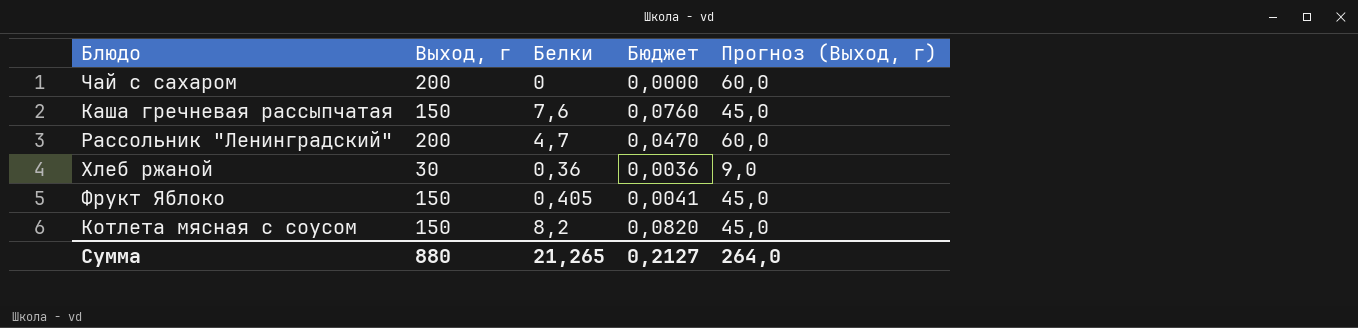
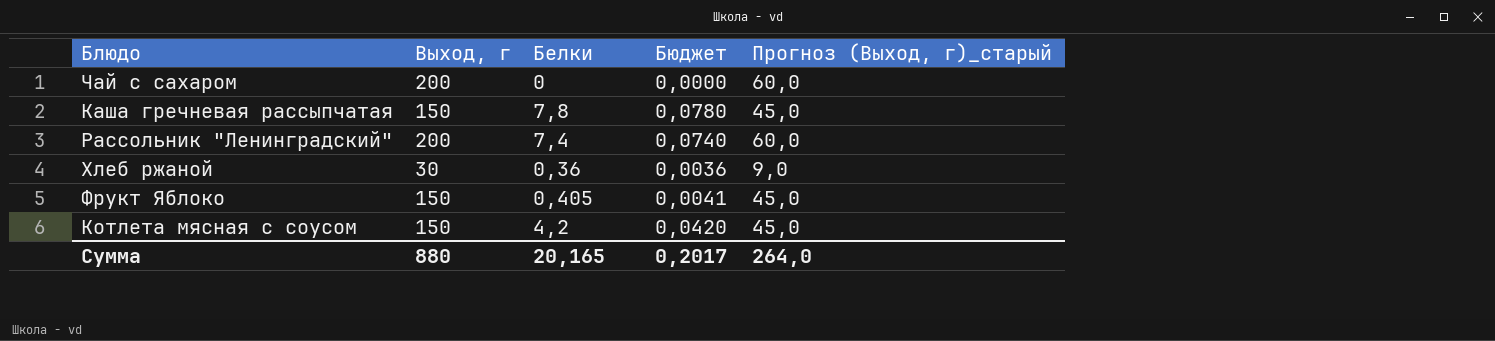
column name: Прогноз (Выход, г) -> Прогноз (Выход, г)_старый
Каша гречневая рассыпчатая | Белки: 7,6 -> 7,8
Каша гречневая рассыпчатая | Бюджет: 0,0760 -> 0,0780
Рассольник "Ленинградский" | Белки: 4,7 -> 7,4
Рассольник "Ленинградский" | Бюджет: 0,0470 -> 0,0740
Котлета мясная с соусом | Белки: 8,2 -> 4,2
Котлета мясная с соусом | Бюджет: 0,0820 -> 0,0420
Сумма | Белки: 21,265 -> 20,165
Сумма | Бюджет: 0,2127 -> 0,2017

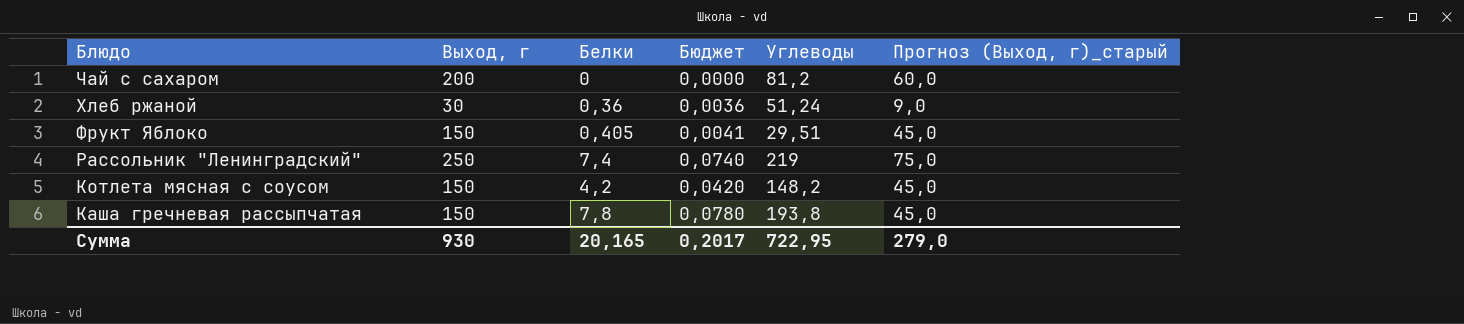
row order: none -> Блюдо descending
column Углеводы | position: none -> 5
Рассольник "Ленинградский" | Выход, г: 200 -> 250
Рассольник "Ленинградский" | Прогноз (Выход, г)_старый: 60,0 -> 75,0
Сумма | Выход, г: 880 -> 930
Сумма | Прогноз (Выход, г)_старый: 264,0 -> 279,0

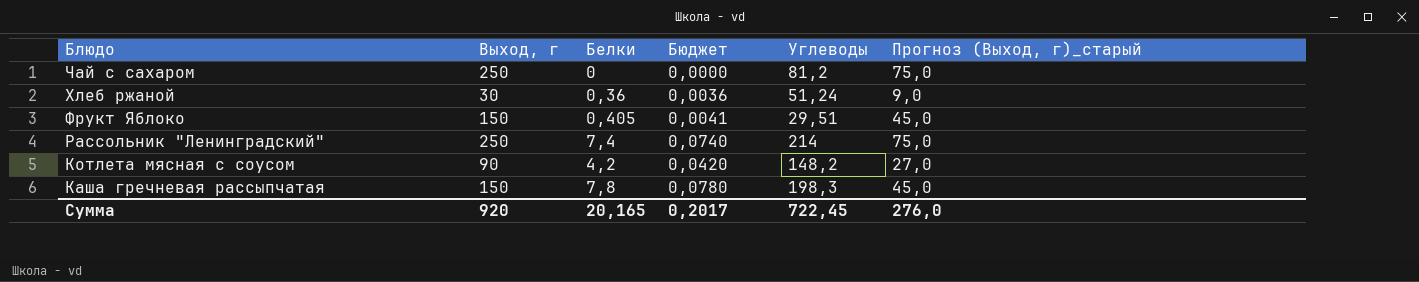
Чай с сахаром | Выход, г: 200 -> 250
Чай с сахаром | Прогноз (Выход, г)_старый: 60,0 -> 75,0
Рассольник "Ленинградский" | Углеводы: 219 -> 214
Котлета мясная с соусом | Выход, г: 150 -> 90
Котлета мясная с соусом | Прогноз (Выход, г)_старый: 45,0 -> 27,0
Каша гречневая рассыпчатая | Углеводы: 193,8 -> 198,3
Сумма | Выход, г: 930 -> 920
Сумма | Углеводы: 722,95 -> 722,45
Сумма | Прогноз (Выход, г)_старый: 279,0 -> 276,0

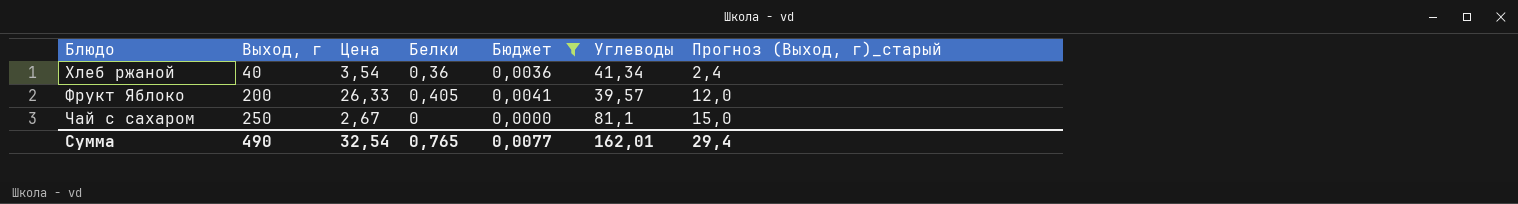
filter: none -> Бюджет <= 0,0041
row order: Блюдо descending -> Выход, г ascending
column Цена | position: none -> 3
column Прогноз (Выход, г)_старый | formula: [Выход, г] * 0,3 -> [Выход, г] * 0,06
Хлеб ржаной | Выход, г: 30 -> 40
Хлеб ржаной | Углеводы: 51,24 -> 41,34
Фрукт Яблоко | Выход, г: 150 -> 200
Фрукт Яблоко | Углеводы: 29,51 -> 39,57
Чай с сахаром | Углеводы: 81,2 -> 81,1
Сумма | Выход, г: 920 -> 490
Сумма | Белки: 20,165 -> 0,765
Сумма | Бюджет: 0,2017 -> 0,0077
Сумма | Углеводы: 722,45 -> 162,01
Сумма | Прогноз (Выход, г)_старый: 276,0 -> 29,4

